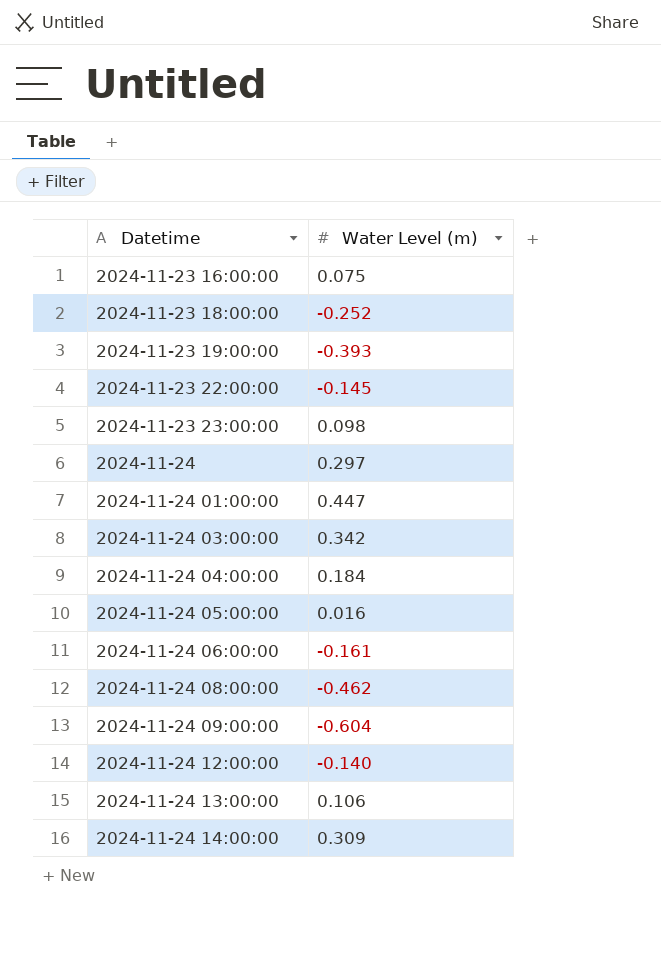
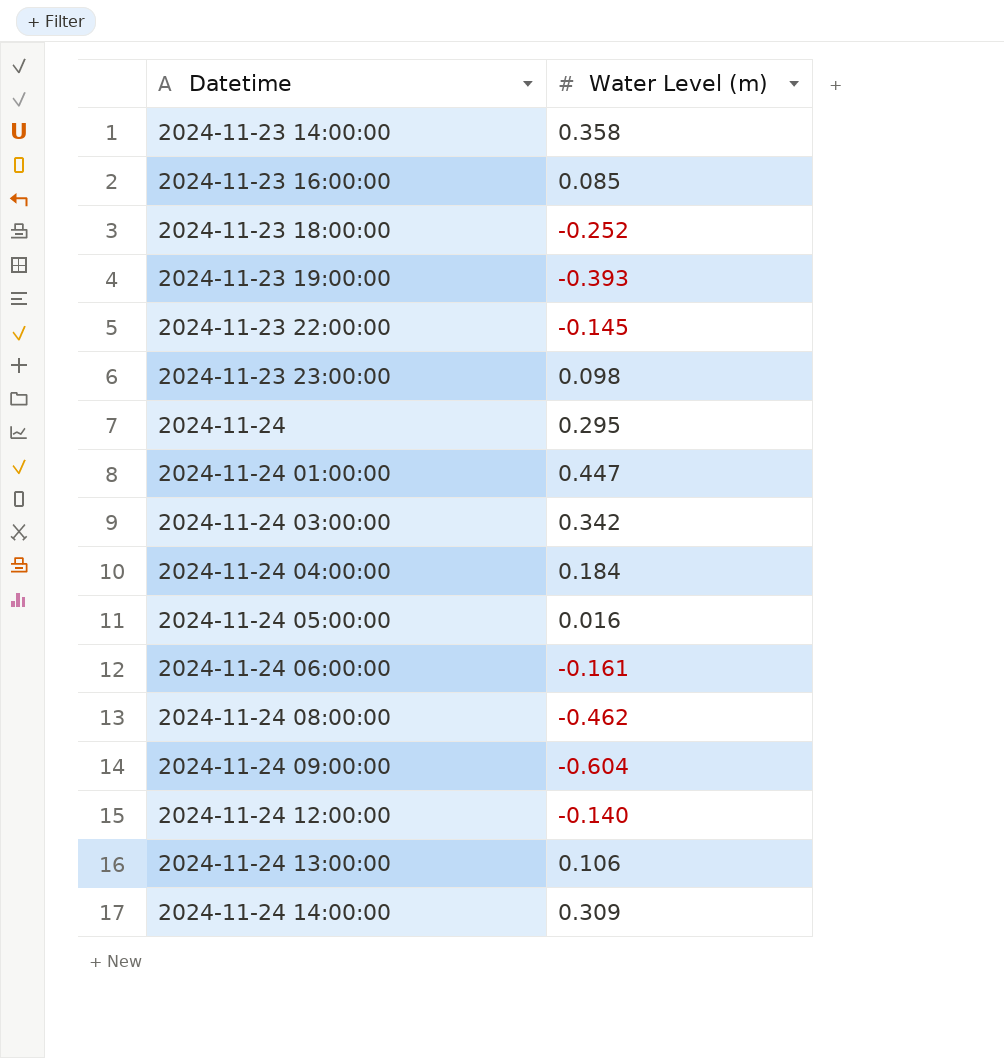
row 2024-11-23 14:00:00: none -> 0.358
2024-11-23 16:00:00 | Water Level (m): 0.075 -> 0.085
2024-11-24 | Water Level (m): 0.297 -> 0.295

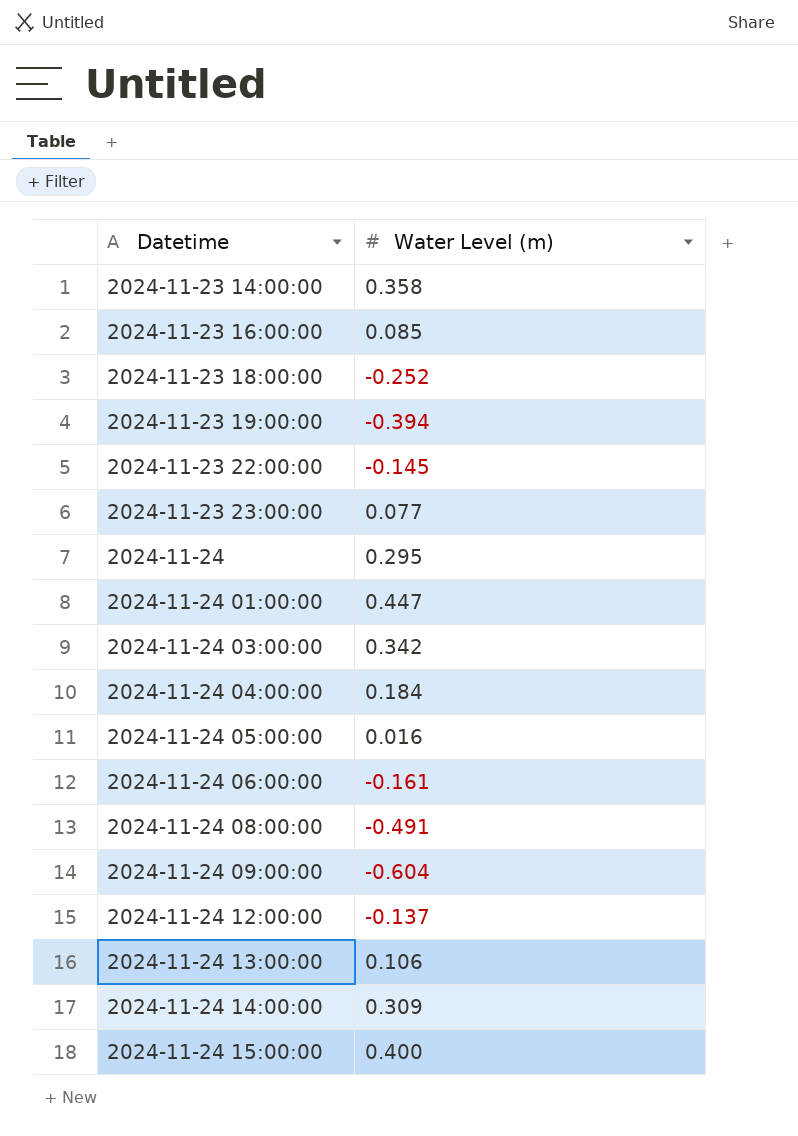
2024-11-23 19:00:00 | Water Level (m): -0.393 -> -0.394
2024-11-23 23:00:00 | Water Level (m): 0.098 -> 0.077
2024-11-24 08:00:00 | Water Level (m): -0.462 -> -0.491
2024-11-24 12:00:00 | Water Level (m): -0.140 -> -0.137
row 2024-11-24 15:00:00: none -> 0.400

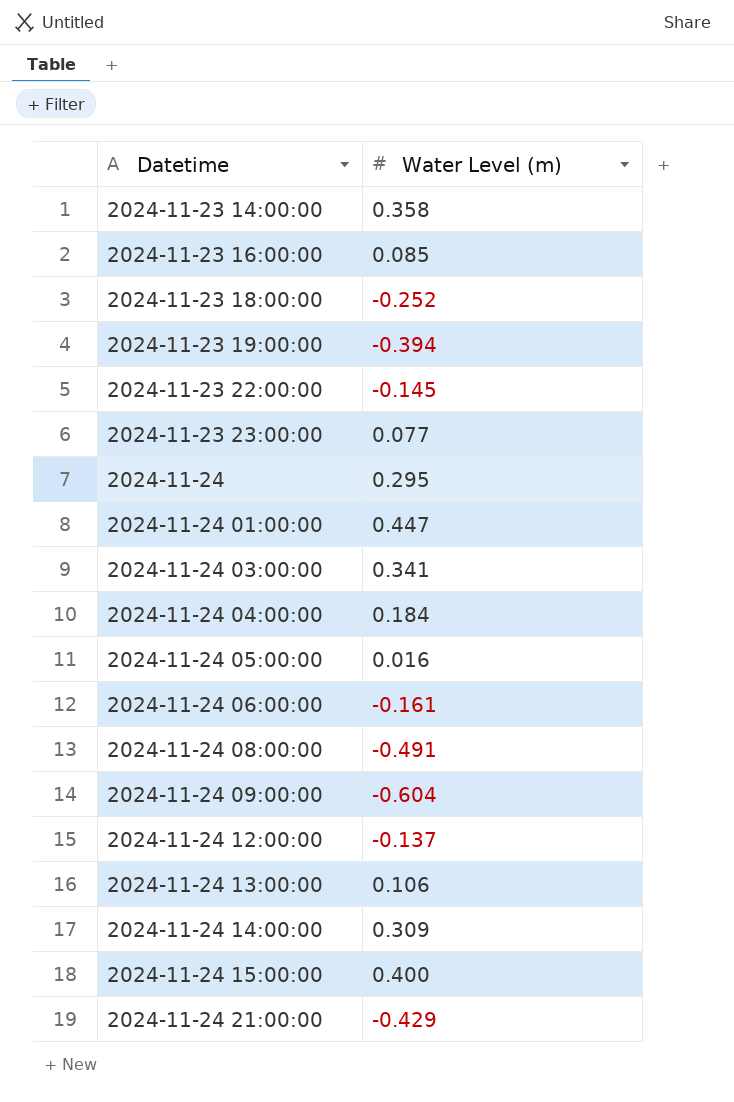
2024-11-24 03:00:00 | Water Level (m): 0.342 -> 0.341
row 2024-11-24 21:00:00: none -> -0.429

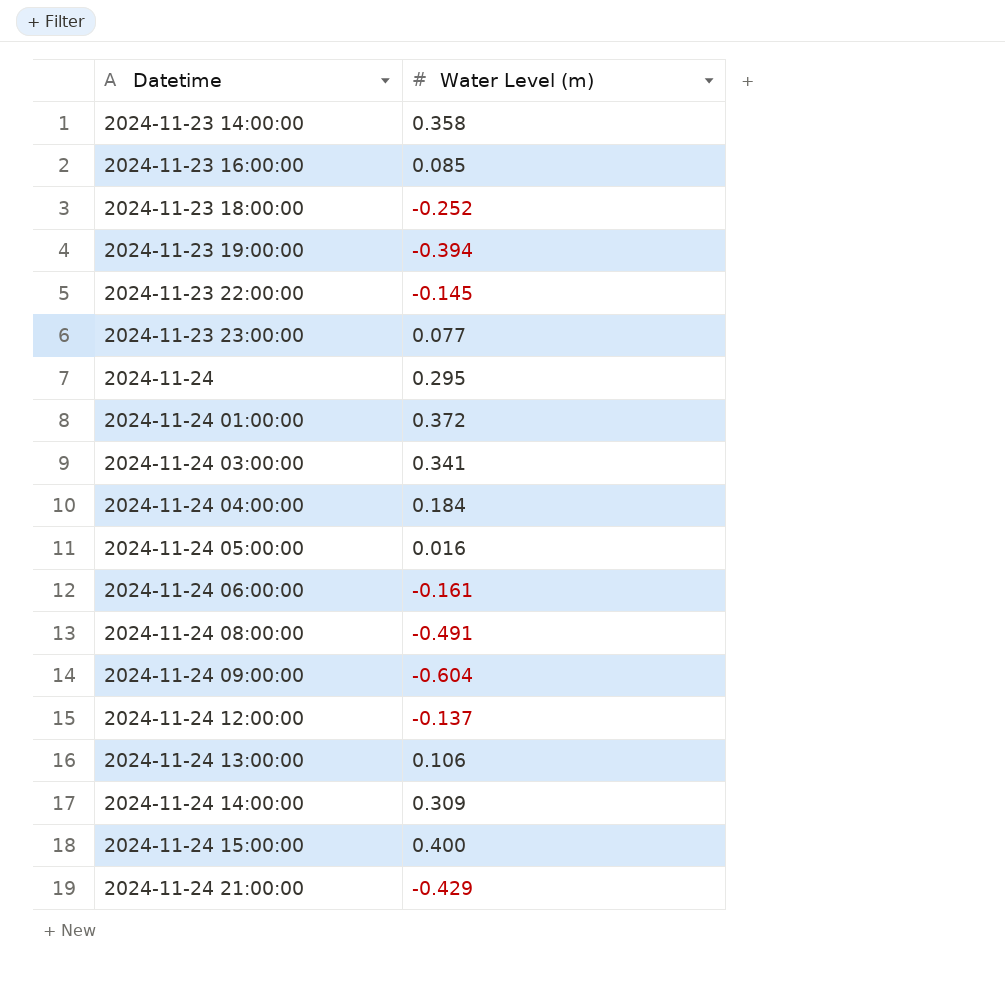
2024-11-24 01:00:00 | Water Level (m): 0.447 -> 0.372

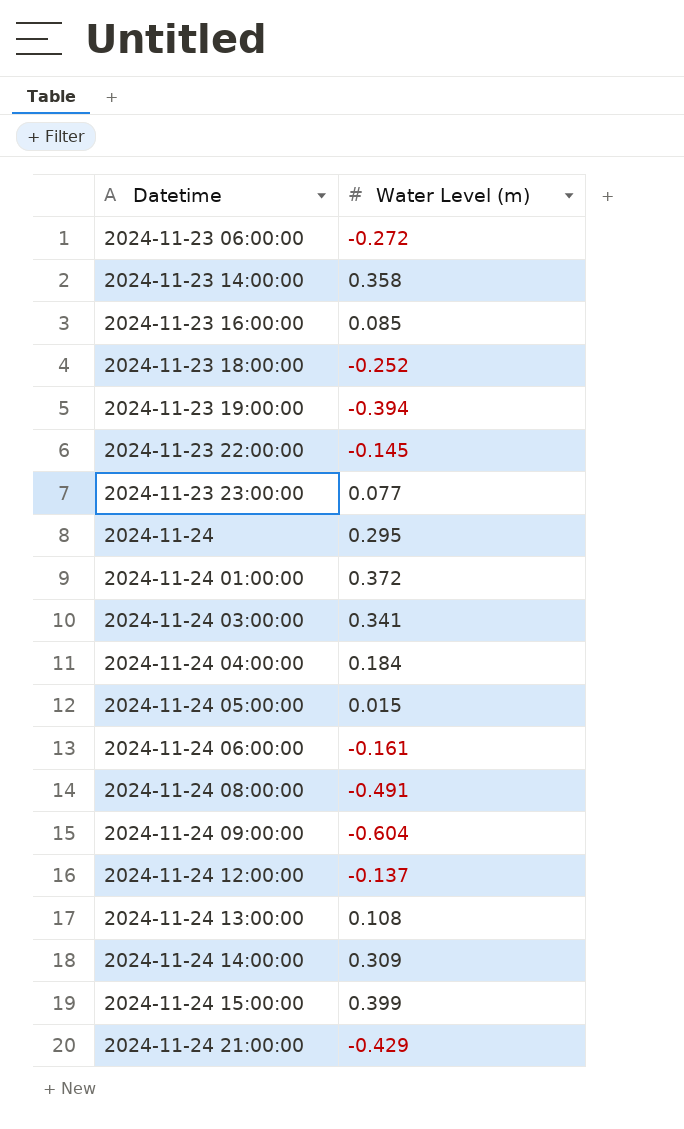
row 2024-11-23 06:00:00: none -> -0.272
2024-11-24 05:00:00 | Water Level (m): 0.016 -> 0.015
2024-11-24 13:00:00 | Water Level (m): 0.106 -> 0.108
2024-11-24 15:00:00 | Water Level (m): 0.400 -> 0.399

